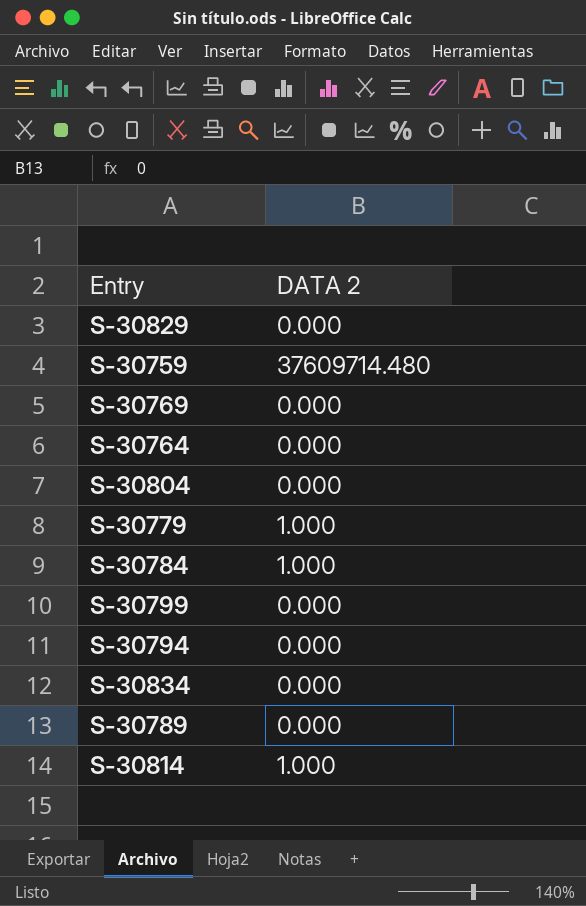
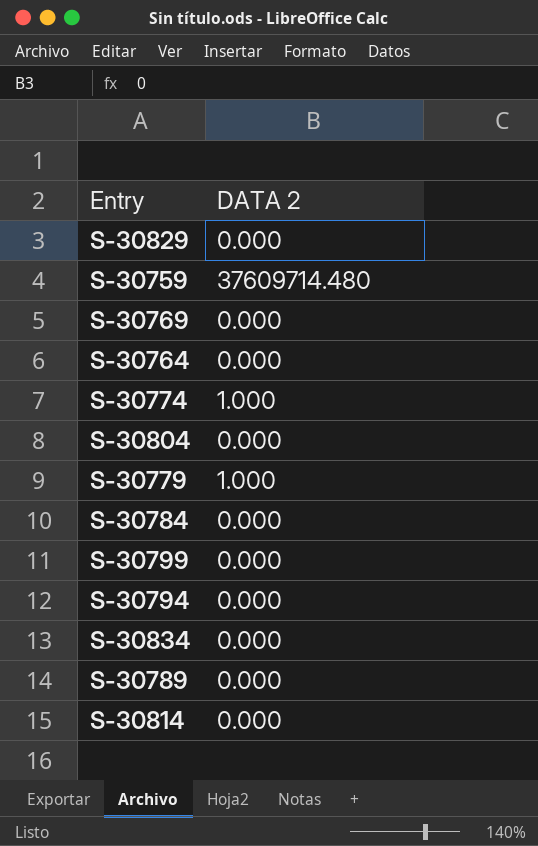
row S-30774: none -> 1.000
S-30784 | DATA 2: 1.000 -> 0.000
S-30814 | DATA 2: 1.000 -> 0.000

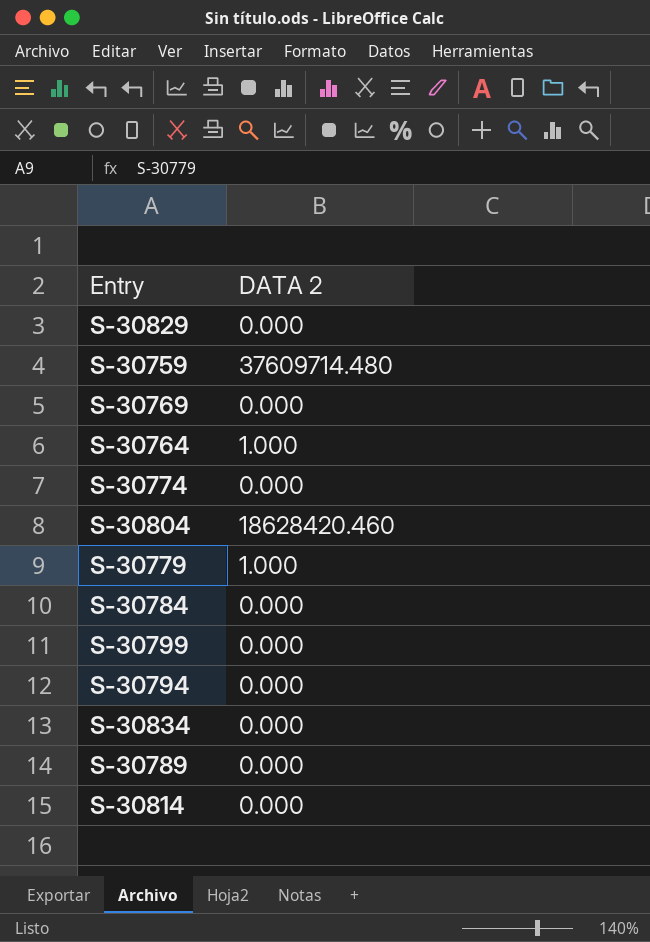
S-30764 | DATA 2: 0.000 -> 1.000
S-30774 | DATA 2: 1.000 -> 0.000
S-30804 | DATA 2: 0.000 -> 18628420.460

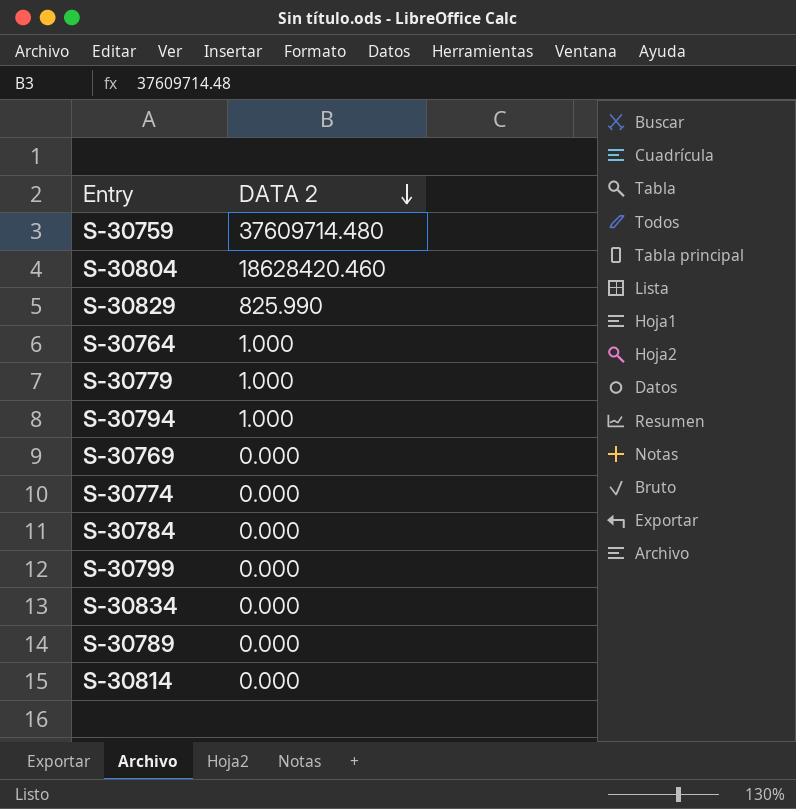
row order: none -> DATA 2 descending
S-30829 | DATA 2: 0.000 -> 825.990
S-30794 | DATA 2: 0.000 -> 1.000

